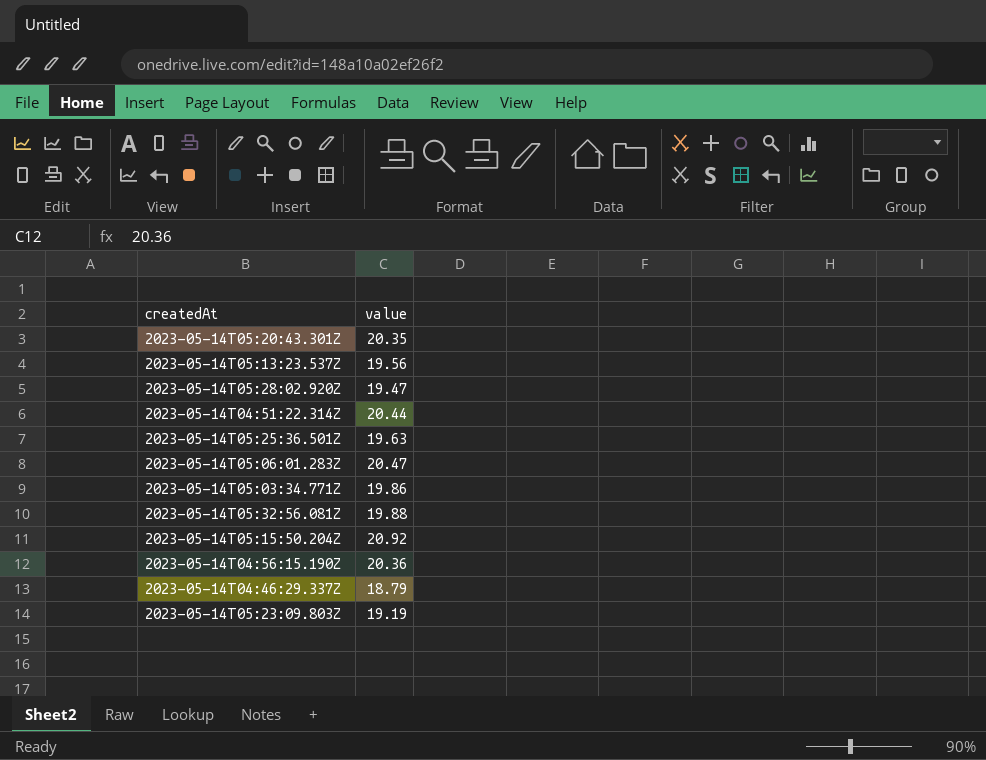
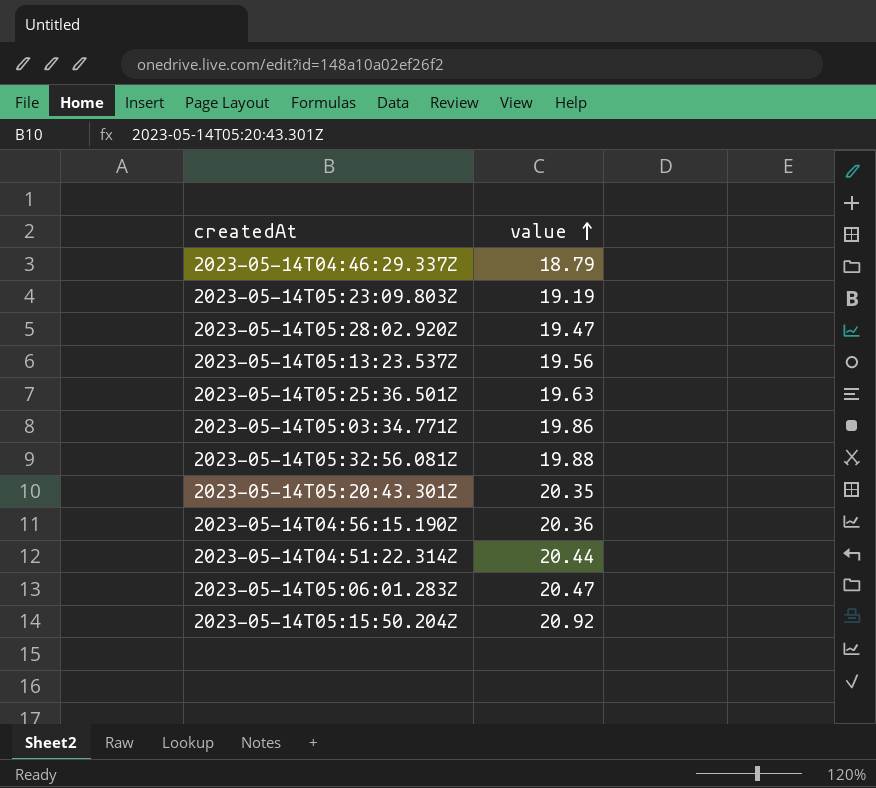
row order: none -> value ascending

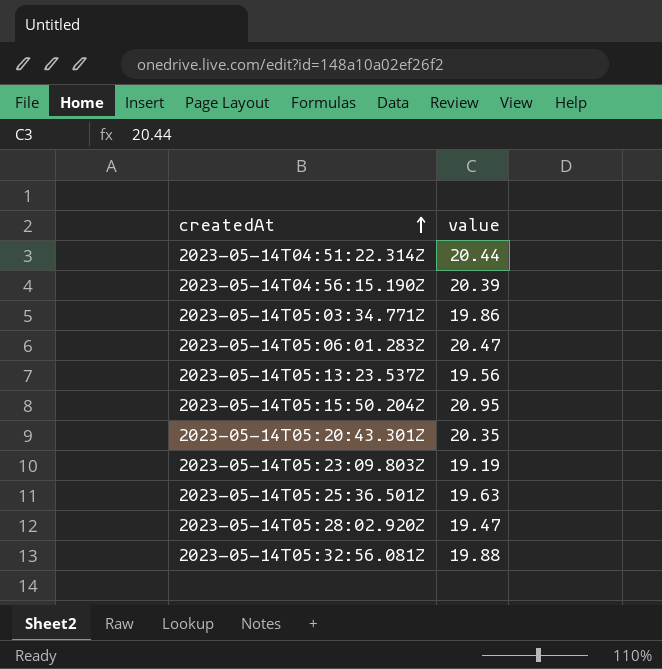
row order: value ascending -> createdAt ascending
row 2023-05-14T04:46:29.337Z: 18.79 -> none
2023-05-14T04:56:15.190Z | value: 20.36 -> 20.39
2023-05-14T05:15:50.204Z | value: 20.92 -> 20.95

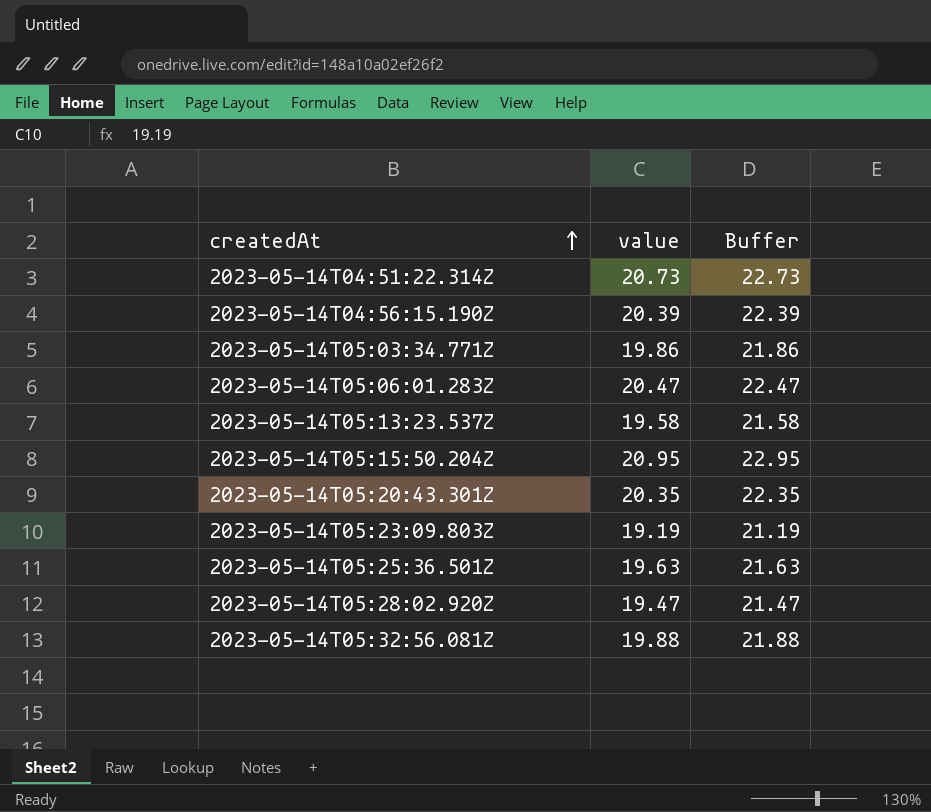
column Buffer | formula: none -> [value] + 2
2023-05-14T04:51:22.314Z | value: 20.44 -> 20.73
2023-05-14T05:13:23.537Z | value: 19.56 -> 19.58

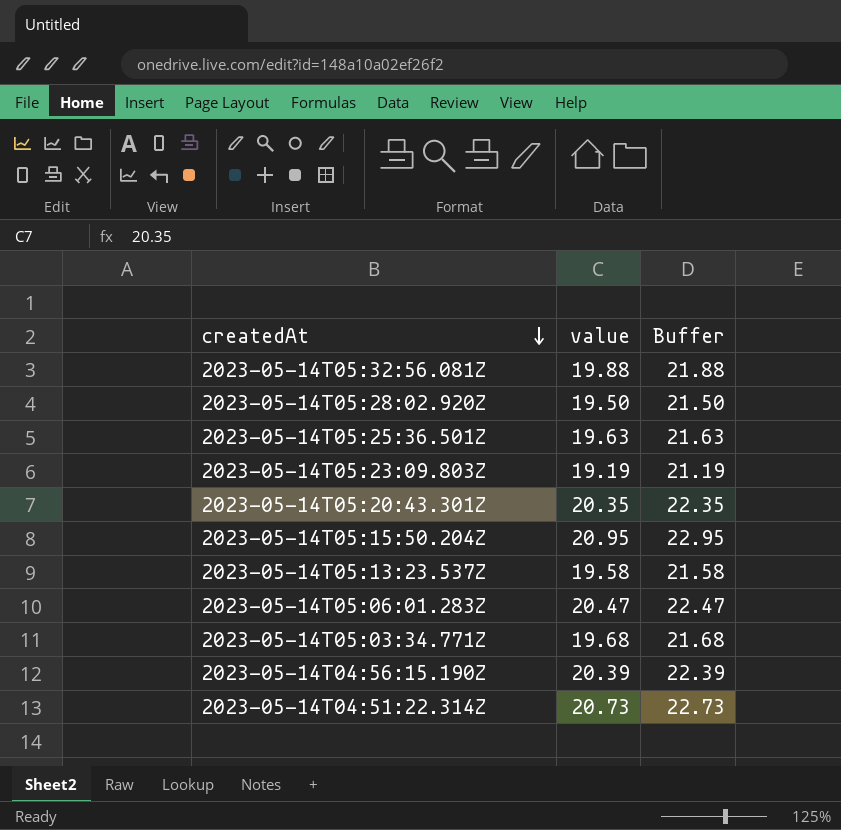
row order: createdAt ascending -> createdAt descending
2023-05-14T05:28:02.920Z | value: 19.47 -> 19.50
2023-05-14T05:28:02.920Z | Buffer: 21.47 -> 21.50
2023-05-14T05:03:34.771Z | value: 19.86 -> 19.68
2023-05-14T05:03:34.771Z | Buffer: 21.86 -> 21.68

